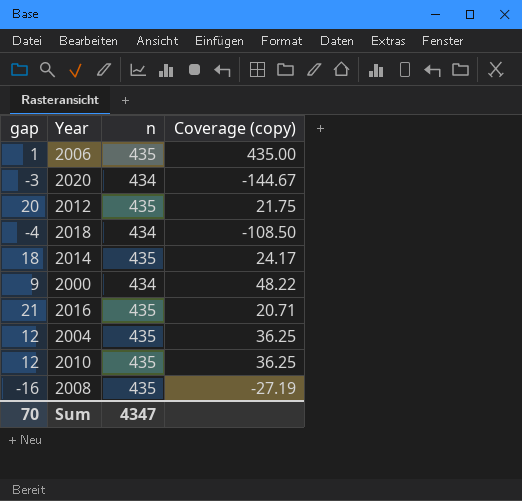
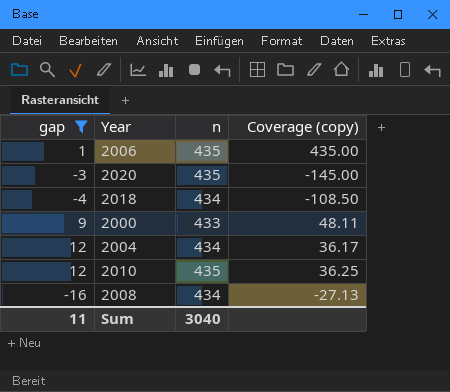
filter: none -> gap <= 12
2020 | n: 434 -> 435
2020 | Coverage (copy): -144.67 -> -145.00
2000 | n: 434 -> 433
2000 | Coverage (copy): 48.22 -> 48.11
2004 | n: 435 -> 434
2004 | Coverage (copy): 36.25 -> 36.17
2008 | n: 435 -> 434
2008 | Coverage (copy): -27.19 -> -27.13
Sum | gap: 70 -> 11
Sum | n: 4347 -> 3040

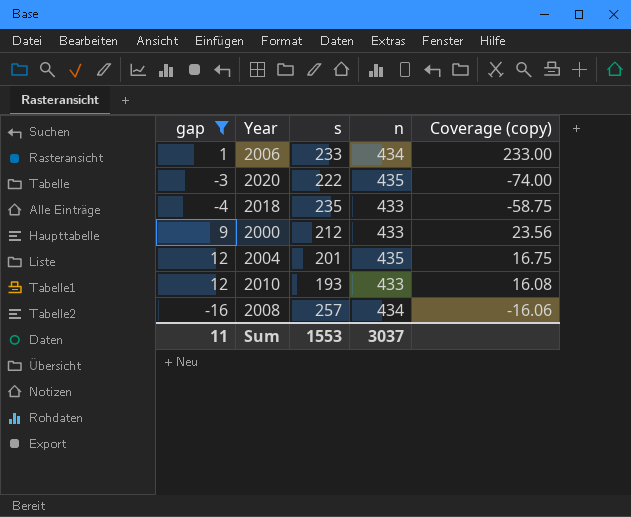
column s | position: none -> 3
column Coverage (copy) | formula: [n] / [gap] -> [s] / [gap]
2006 | n: 435 -> 434
2018 | n: 434 -> 433
2004 | n: 434 -> 435
2010 | n: 435 -> 433
Sum | n: 3040 -> 3037

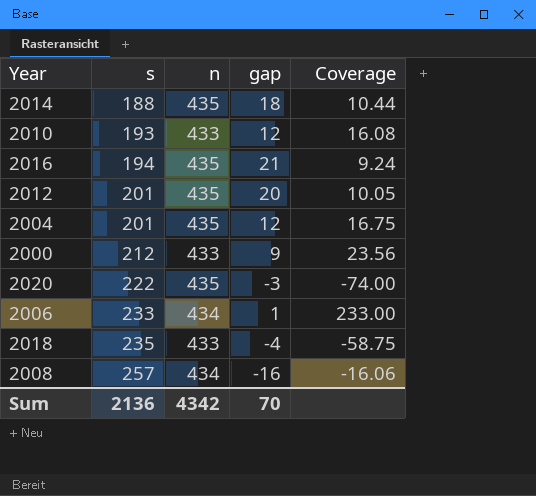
filter: gap <= 12 -> none
row order: none -> s ascending
column gap | position: 1 -> 4
column name: Coverage (copy) -> Coverage
Sum | s: 1553 -> 2136
Sum | n: 3037 -> 4342
Sum | gap: 11 -> 70

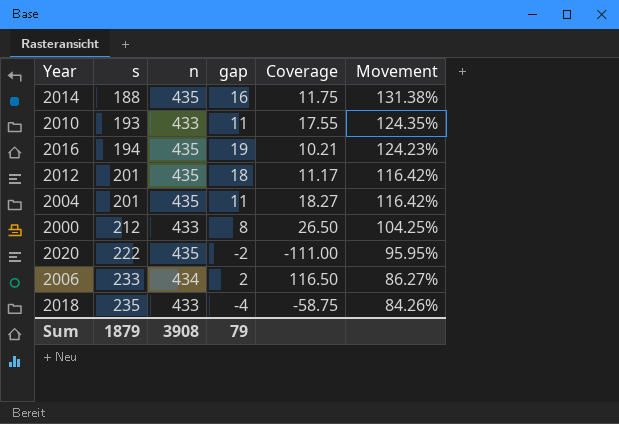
column Movement | formula: none -> ([n] - [s]) / [s]
row 2008: 257 | 434 | -16 | -16.06 -> none
2014 | gap: 18 -> 16
2014 | Coverage: 10.44 -> 11.75
2010 | gap: 12 -> 11
2010 | Coverage: 16.08 -> 17.55
2016 | gap: 21 -> 19
2016 | Coverage: 9.24 -> 10.21
2012 | gap: 20 -> 18
2012 | Coverage: 10.05 -> 11.17
2004 | gap: 12 -> 11
2004 | Coverage: 16.75 -> 18.27
2000 | gap: 9 -> 8
2000 | Coverage: 23.56 -> 26.50
2020 | gap: -3 -> -2
2020 | Coverage: -74.00 -> -111.00
2006 | gap: 1 -> 2
2006 | Coverage: 233.00 -> 116.50
Sum | s: 2136 -> 1879
Sum | n: 4342 -> 3908
Sum | gap: 70 -> 79

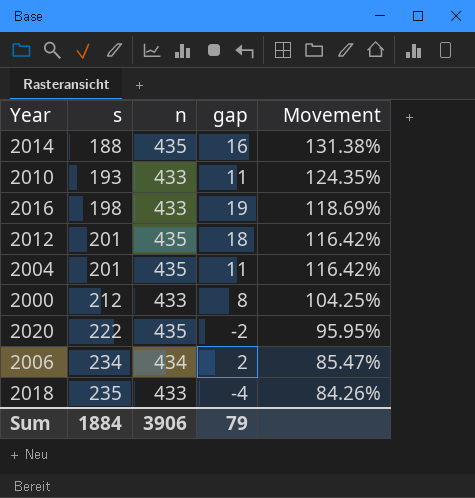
column Coverage | formula: [s] / [gap] -> none
2016 | s: 194 -> 198
2016 | n: 435 -> 433
2016 | Movement: 124.23% -> 118.69%
2006 | s: 233 -> 234
2006 | Movement: 86.27% -> 85.47%
Sum | s: 1879 -> 1884
Sum | n: 3908 -> 3906

